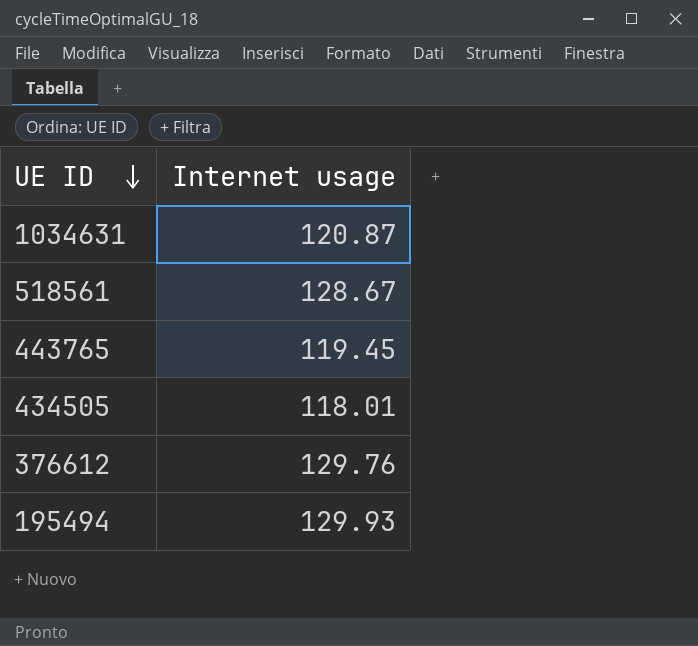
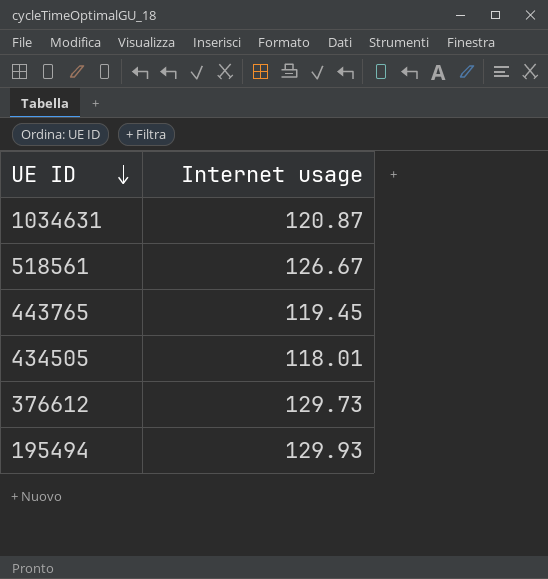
518561 | Internet usage: 128.67 -> 126.67
376612 | Internet usage: 129.76 -> 129.73

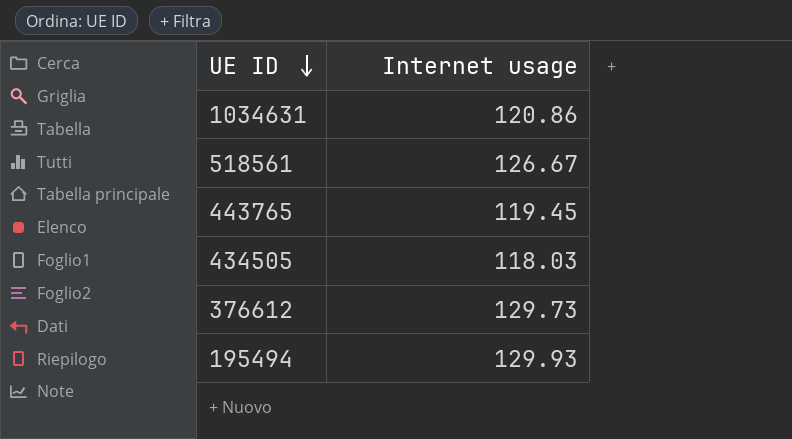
1034631 | Internet usage: 120.87 -> 120.86
434505 | Internet usage: 118.01 -> 118.03

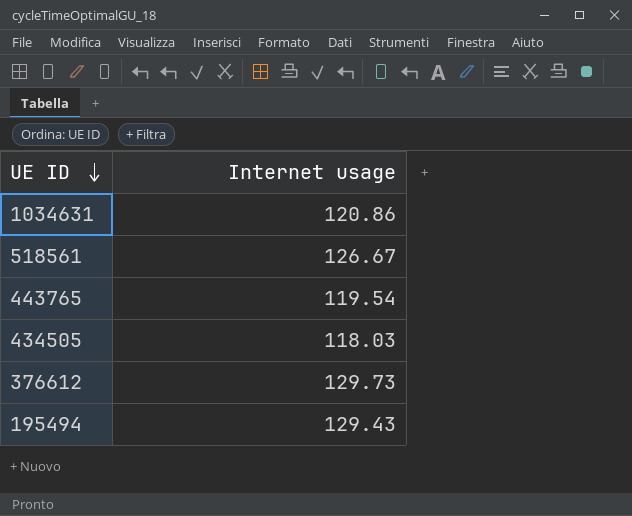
443765 | Internet usage: 119.45 -> 119.54
195494 | Internet usage: 129.93 -> 129.43

